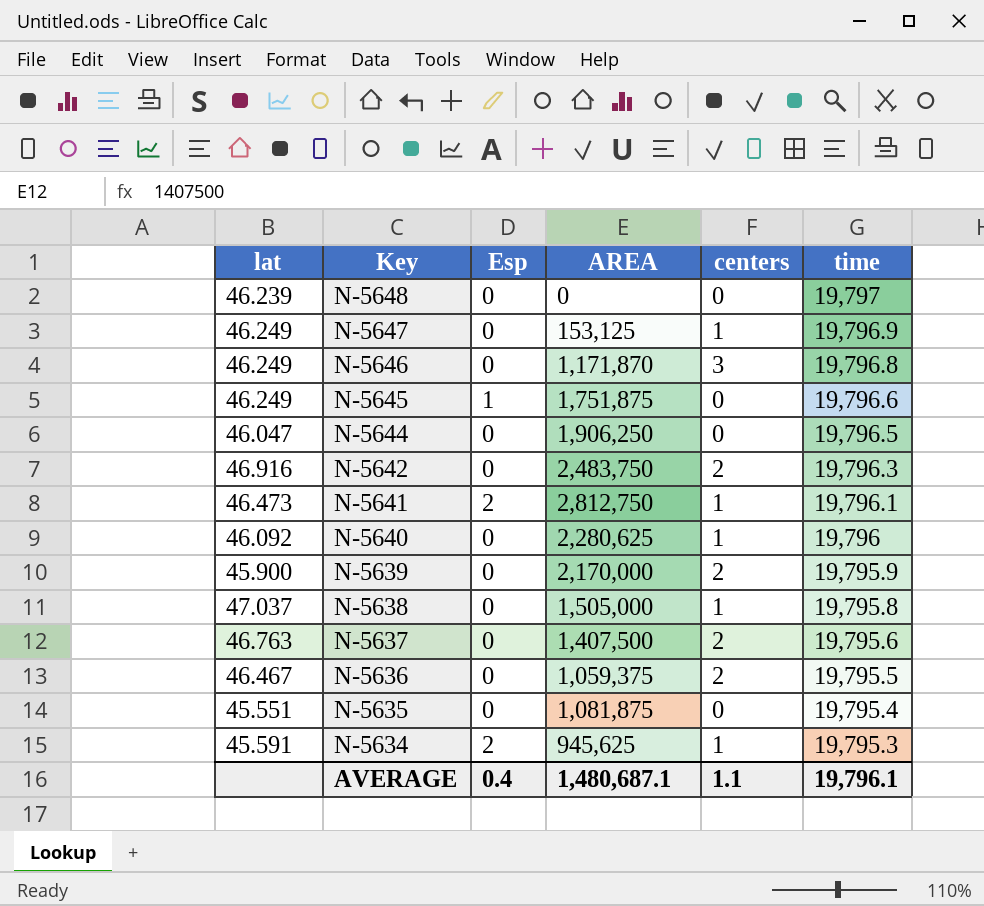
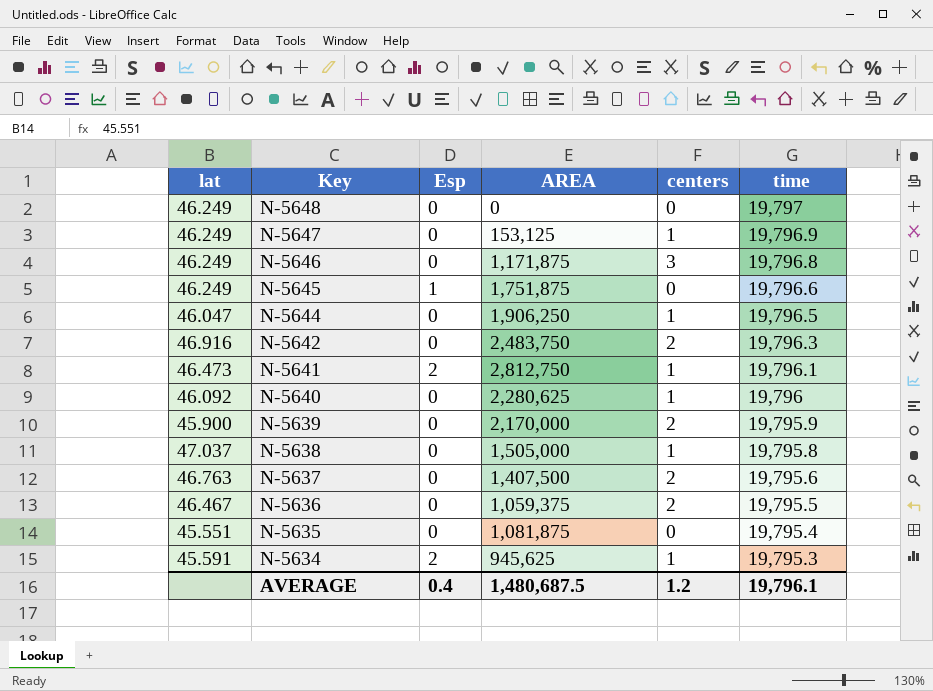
N-5648 | lat: 46.239 -> 46.249
N-5646 | AREA: 1,171,870 -> 1,171,875
N-5644 | centers: 0 -> 1
AVERAGE | AREA: 1,480,687.1 -> 1,480,687.5
AVERAGE | centers: 1.1 -> 1.2

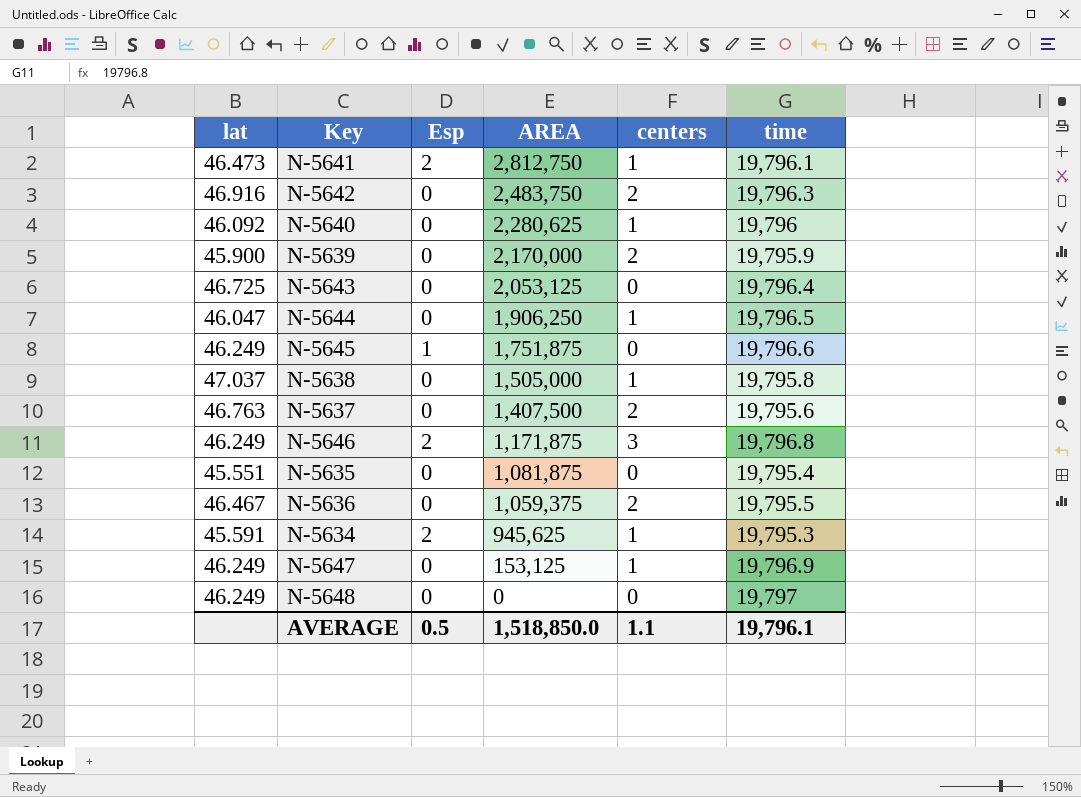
row order: Key descending -> AREA descending
row N-5643: none -> 46.725 | 0 | 2,053,125 | 0 | 19,796.4
N-5646 | Esp: 0 -> 2
AVERAGE | Esp: 0.4 -> 0.5
AVERAGE | AREA: 1,480,687.5 -> 1,518,850.0
AVERAGE | centers: 1.2 -> 1.1

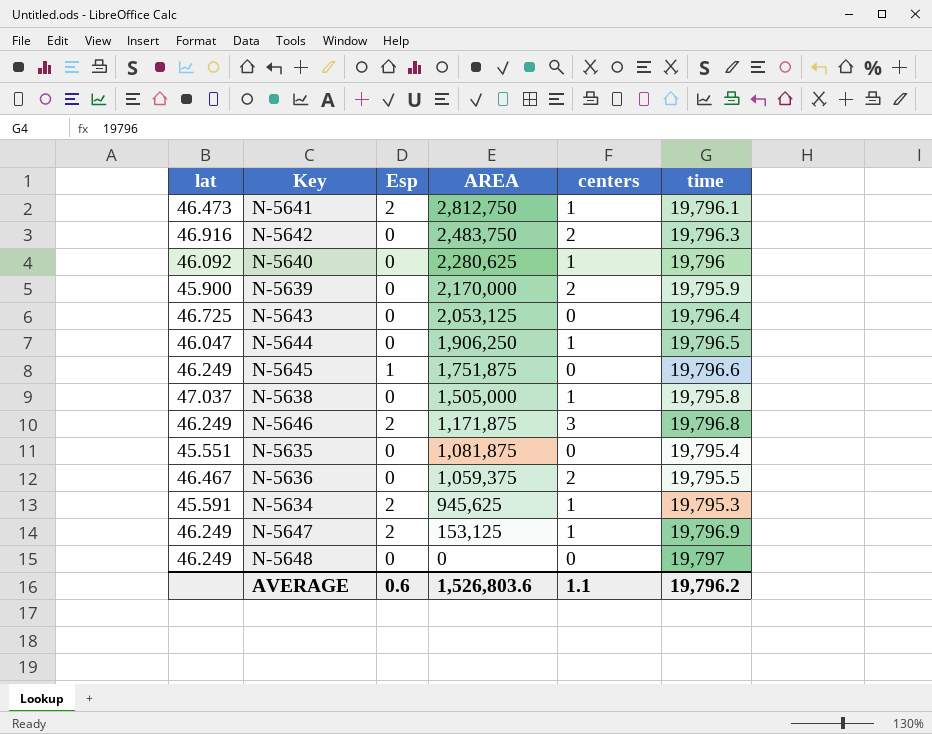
row N-5637: 46.763 | 0 | 1,407,500 | 2 | 19,795.6 -> none
N-5647 | Esp: 0 -> 2
AVERAGE | Esp: 0.5 -> 0.6
AVERAGE | AREA: 1,518,850.0 -> 1,526,803.6
AVERAGE | time: 19,796.1 -> 19,796.2

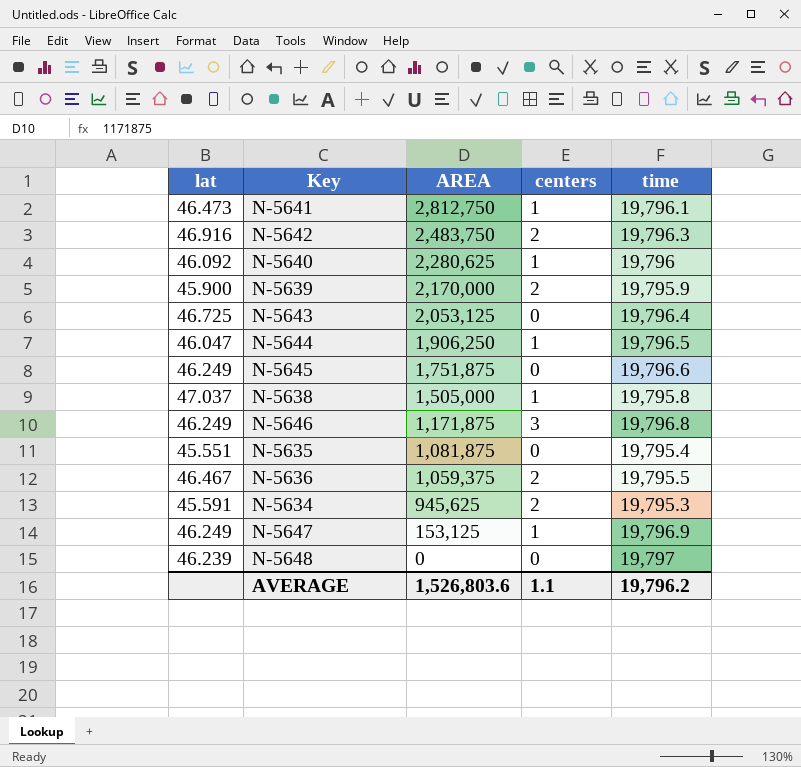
column Esp | position: 3 -> none
N-5634 | centers: 1 -> 2
N-5648 | lat: 46.249 -> 46.239

